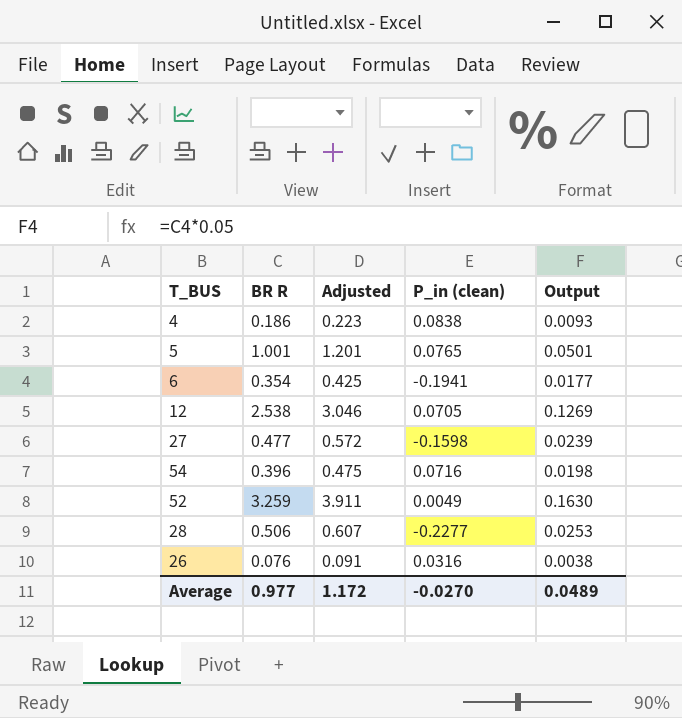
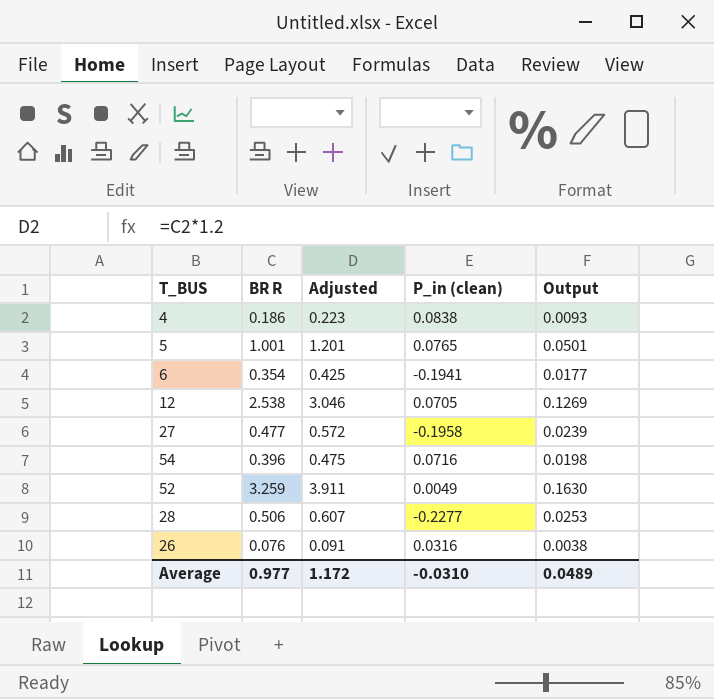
27 | P_in (clean): -0.1598 -> -0.1958
Average | P_in (clean): -0.0270 -> -0.0310

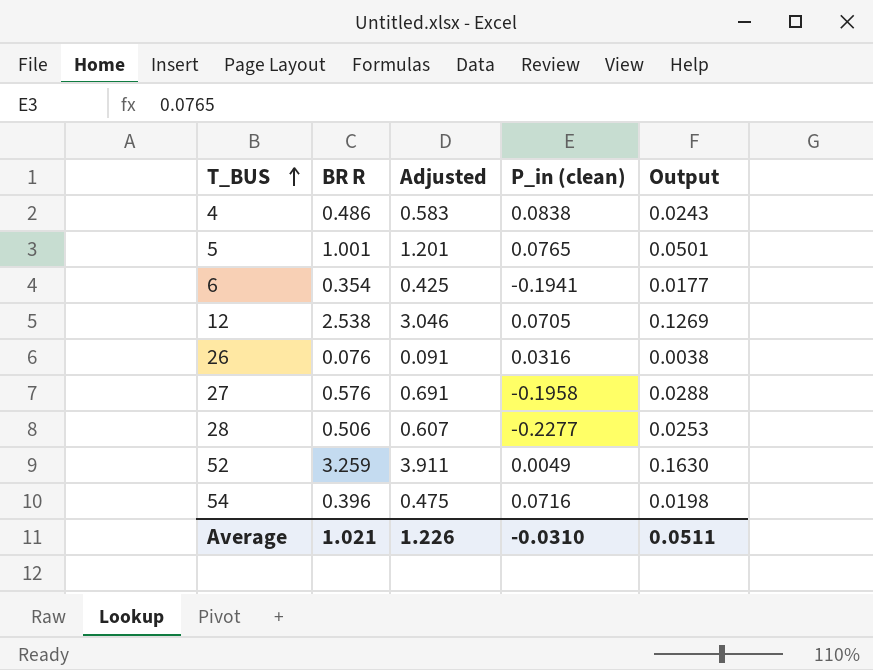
row order: none -> T_BUS ascending
4 | BR R: 0.186 -> 0.486
4 | Adjusted: 0.223 -> 0.583
4 | Output: 0.0093 -> 0.0243
27 | BR R: 0.477 -> 0.576
27 | Adjusted: 0.572 -> 0.691
27 | Output: 0.0239 -> 0.0288
Average | BR R: 0.977 -> 1.021
Average | Adjusted: 1.172 -> 1.226
Average | Output: 0.0489 -> 0.0511

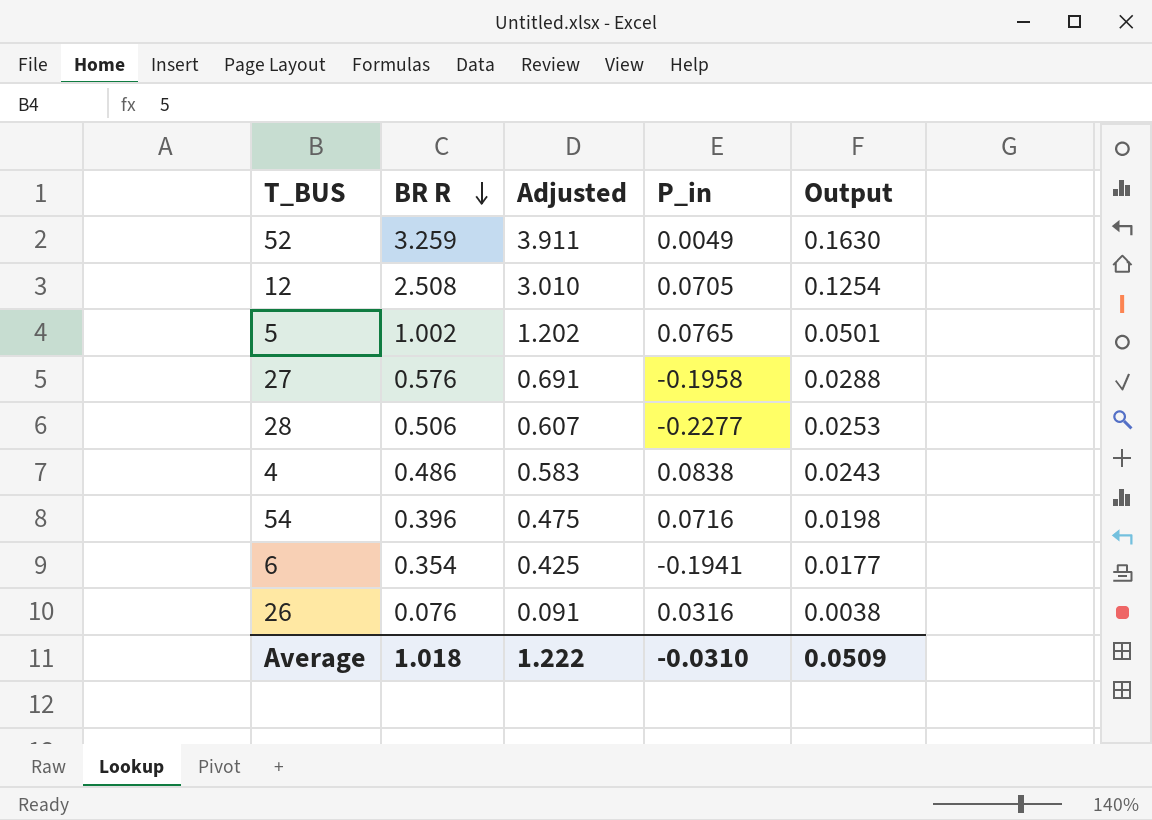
row order: T_BUS ascending -> BR R descending
column name: P_in (clean) -> P_in
12 | BR R: 2.538 -> 2.508
12 | Adjusted: 3.046 -> 3.010
12 | Output: 0.1269 -> 0.1254
5 | BR R: 1.001 -> 1.002
5 | Adjusted: 1.201 -> 1.202
Average | BR R: 1.021 -> 1.018
Average | Adjusted: 1.226 -> 1.222
Average | Output: 0.0511 -> 0.0509

